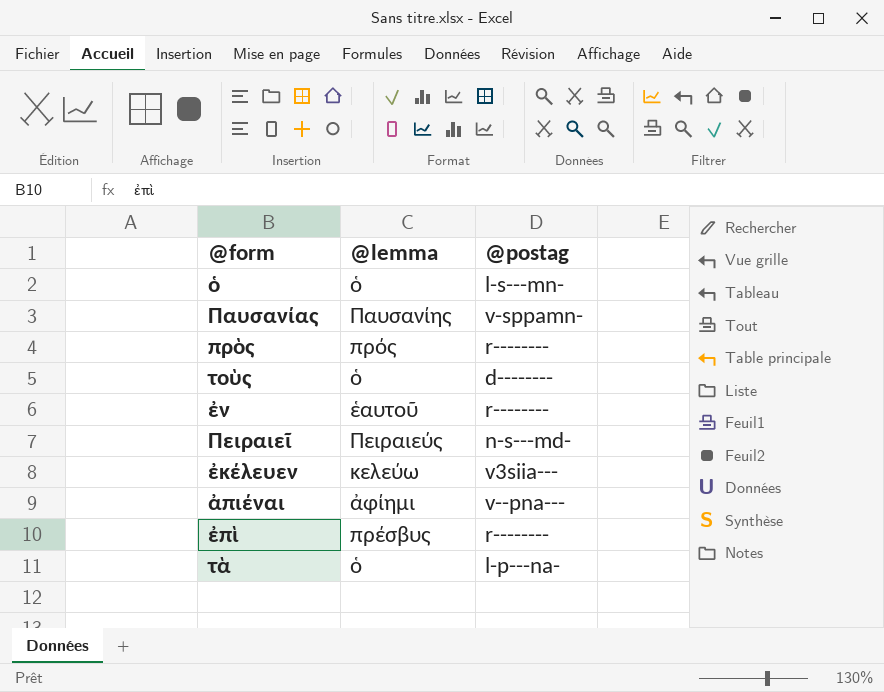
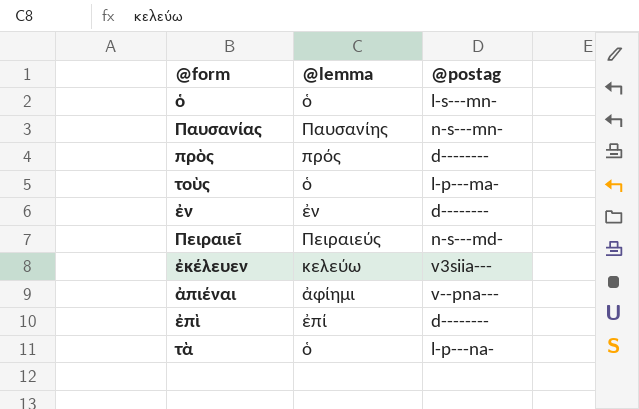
Παυσανίας | @postag: v-sppamn- -> n-s---mn-
πρὸς | @postag: r-------- -> d--------
τοὺς | @postag: d-------- -> l-p---ma-
ἐν | @lemma: ἑαυτοῦ -> ἐν
ἐν | @postag: r-------- -> d--------
ἐπὶ | @lemma: πρέσβυς -> ἐπί
ἐπὶ | @postag: r-------- -> d--------

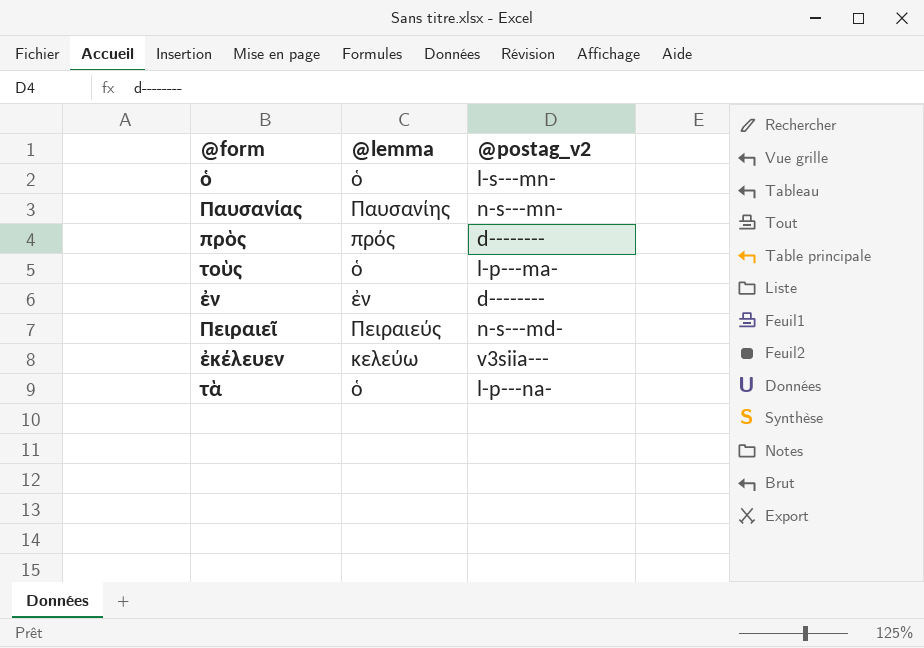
column name: @postag -> @postag_v2
row ἀπιέναι: ἀφίημι | v--pna--- -> none
row ἐπὶ: ἐπί | d-------- -> none

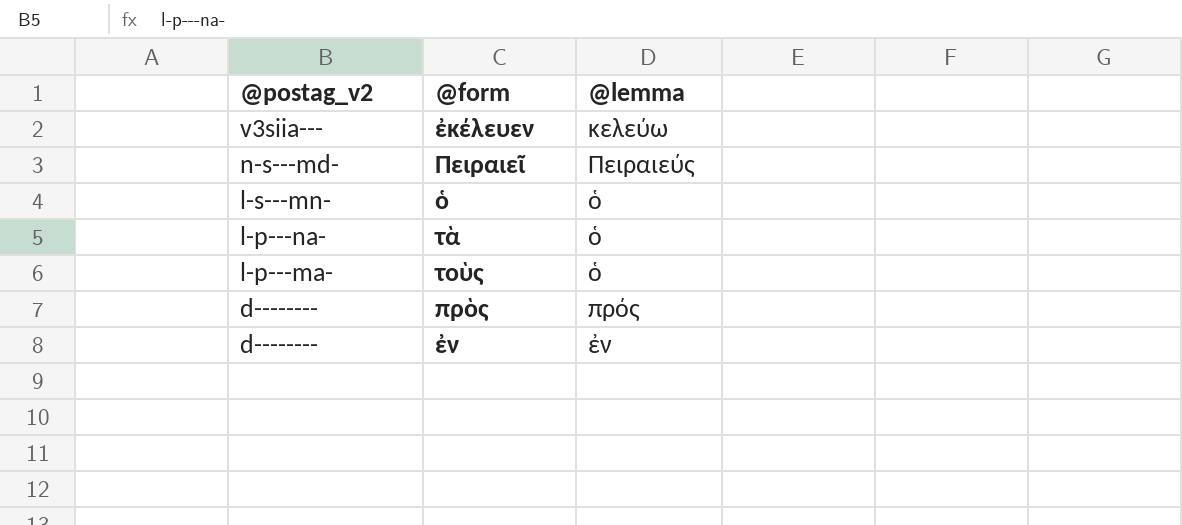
row order: none -> @postag_v2 descending
column @postag_v2 | position: 3 -> 1
row Παυσανίας: Παυσανίης | n-s---mn- -> none

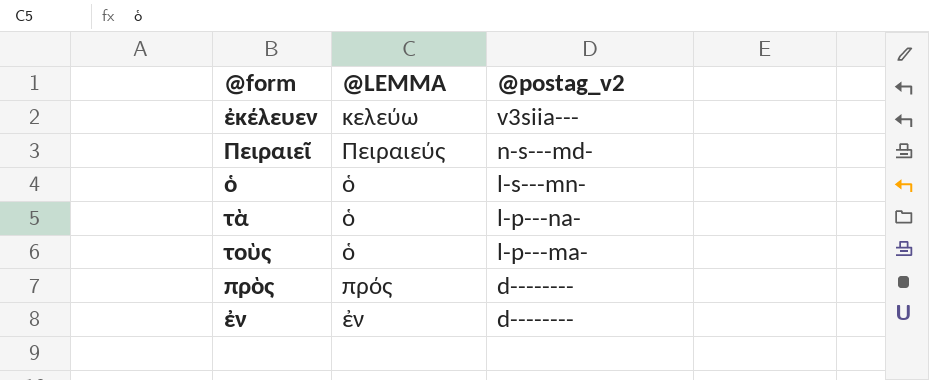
column name: @lemma -> @LEMMA
column @postag_v2 | position: 1 -> 3

